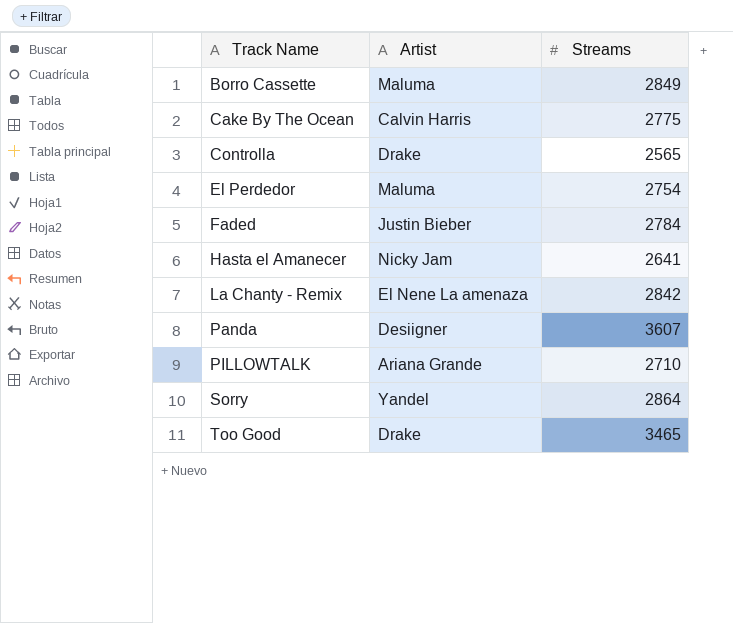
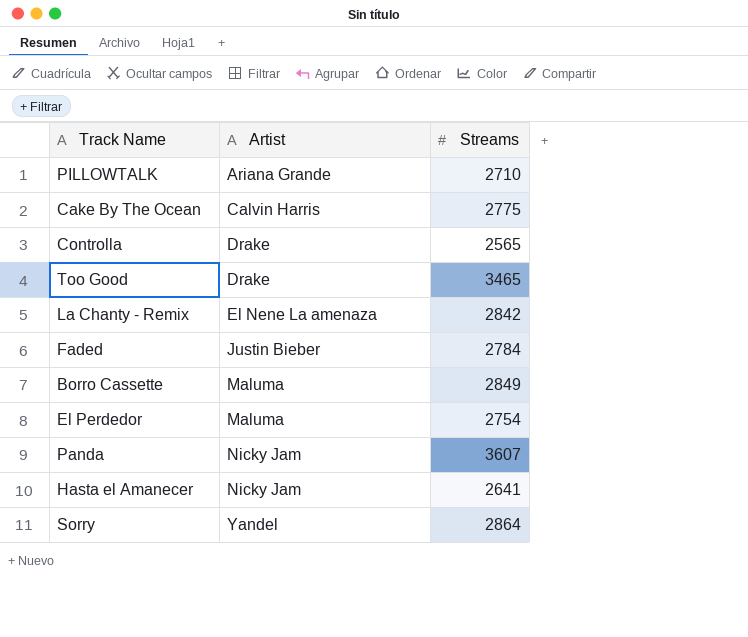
row order: Track Name ascending -> Artist ascending
Panda | Artist: Desiigner -> Nicky Jam

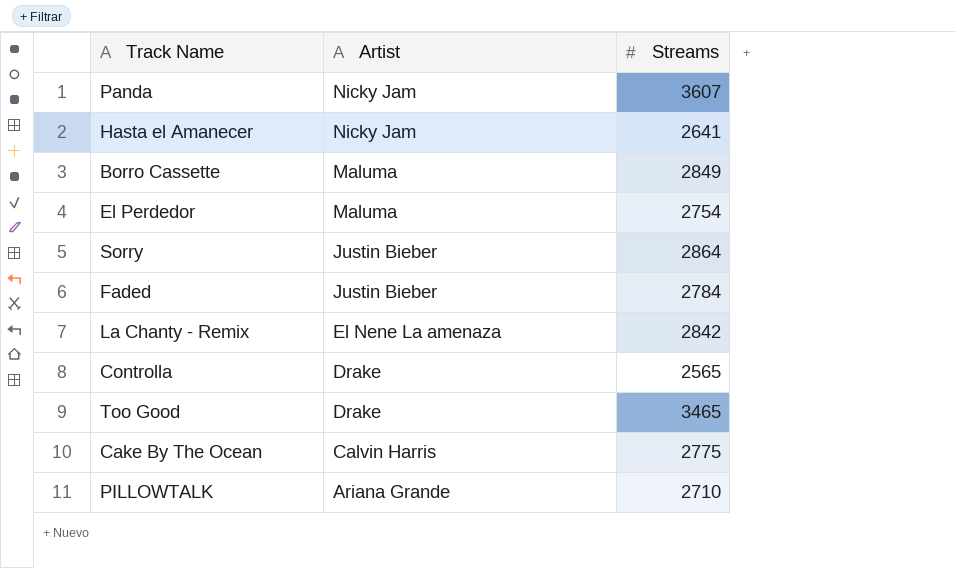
row order: Artist ascending -> Artist descending
Sorry | Artist: Yandel -> Justin Bieber

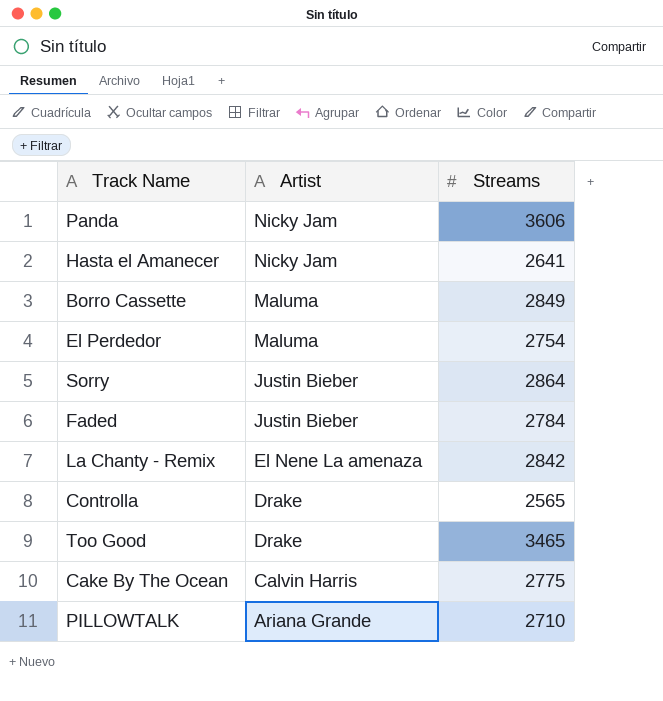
Panda | Streams: 3607 -> 3606

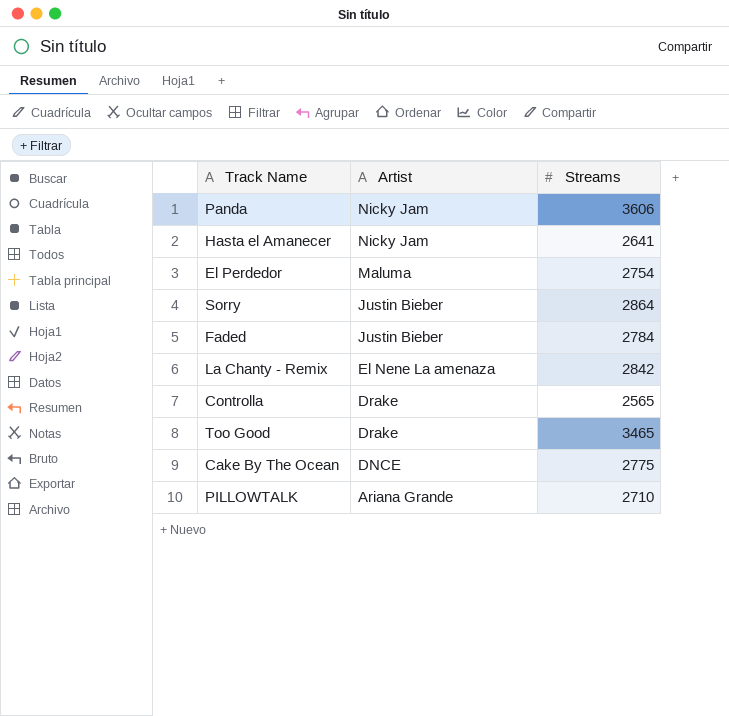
row Borro Cassette: Maluma | 2849 -> none
Cake By The Ocean | Artist: Calvin Harris -> DNCE

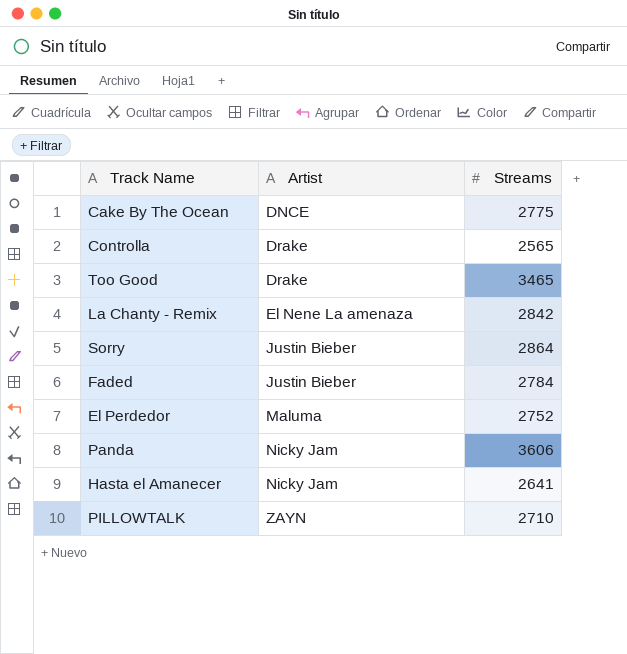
row order: Artist descending -> Artist ascending
El Perdedor | Streams: 2754 -> 2752
PILLOWTALK | Artist: Ariana Grande -> ZAYN

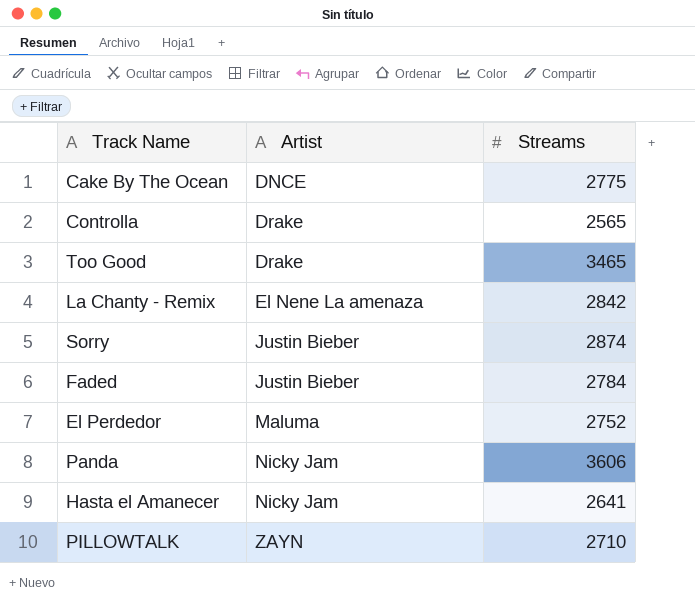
Sorry | Streams: 2864 -> 2874

